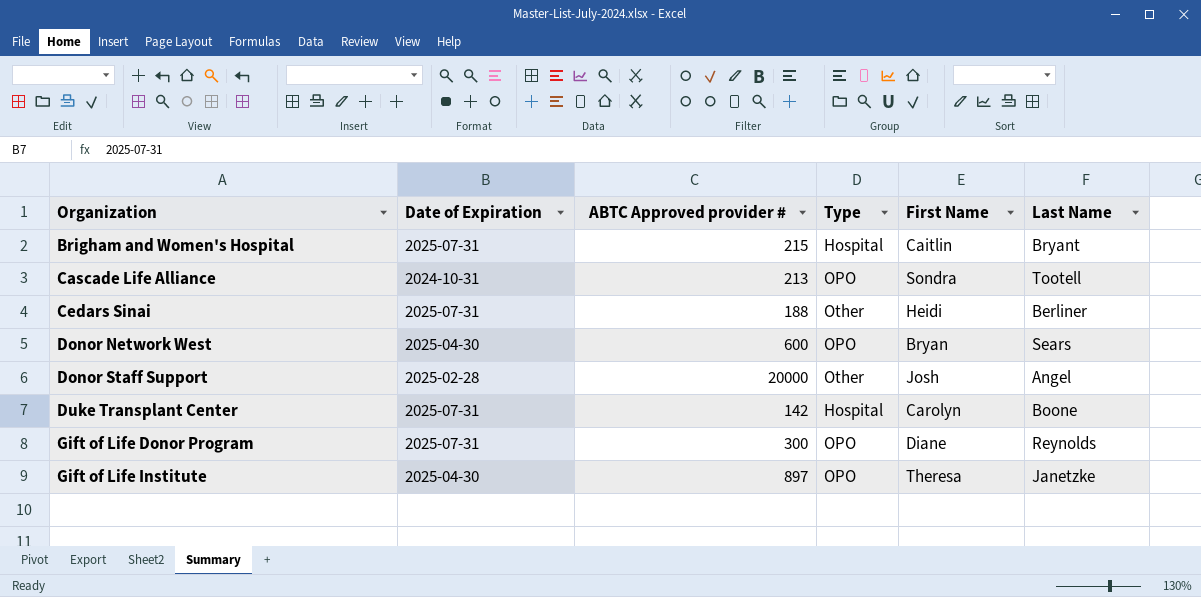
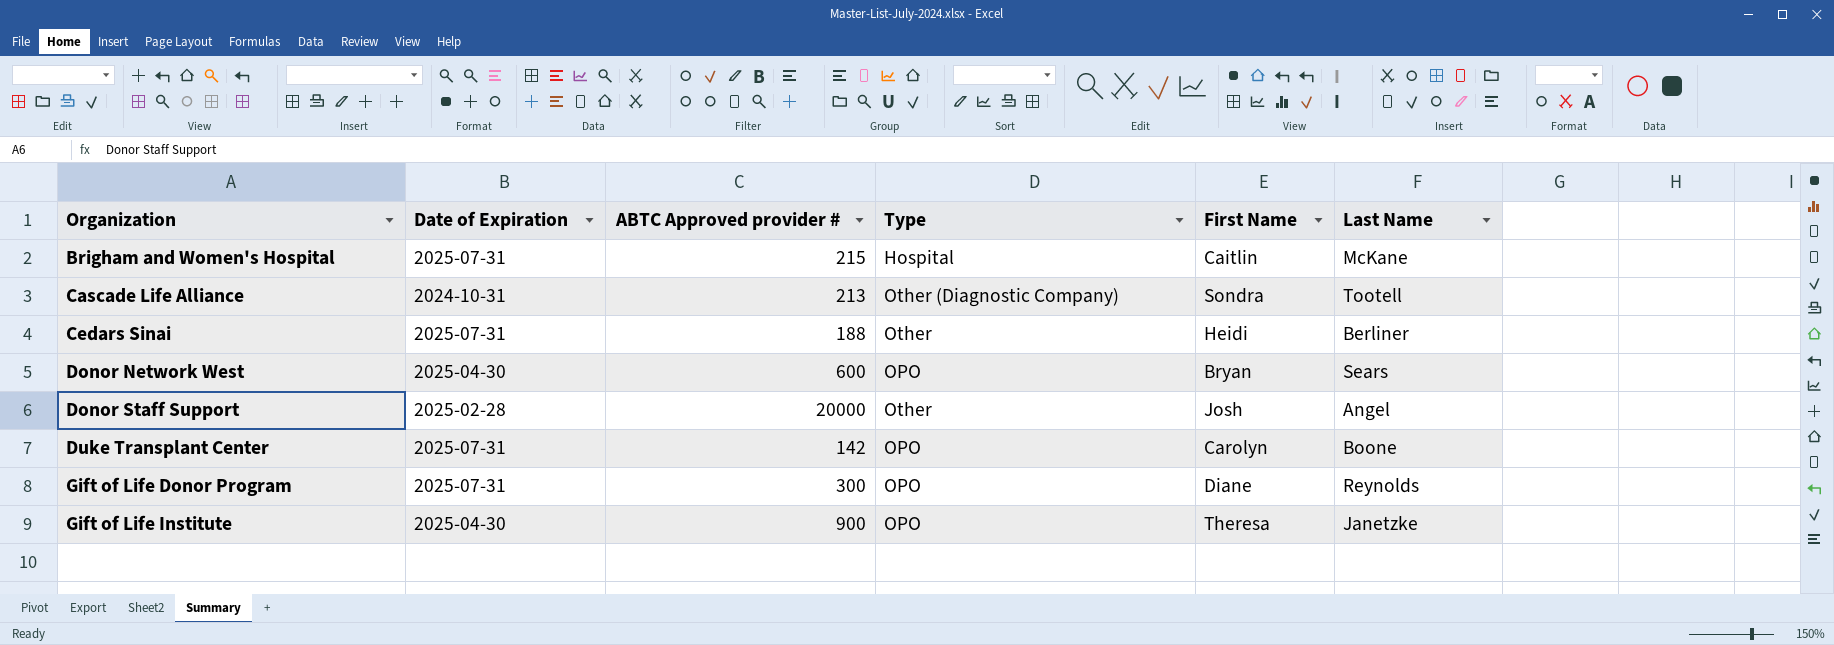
Brigham and Women's Hospital | Last Name: Bryant -> McKane
Cascade Life Alliance | Type: OPO -> Other (Diagnostic Company)
Duke Transplant Center | Type: Hospital -> OPO
Gift of Life Institute | ABTC Approved provider #: 897 -> 900

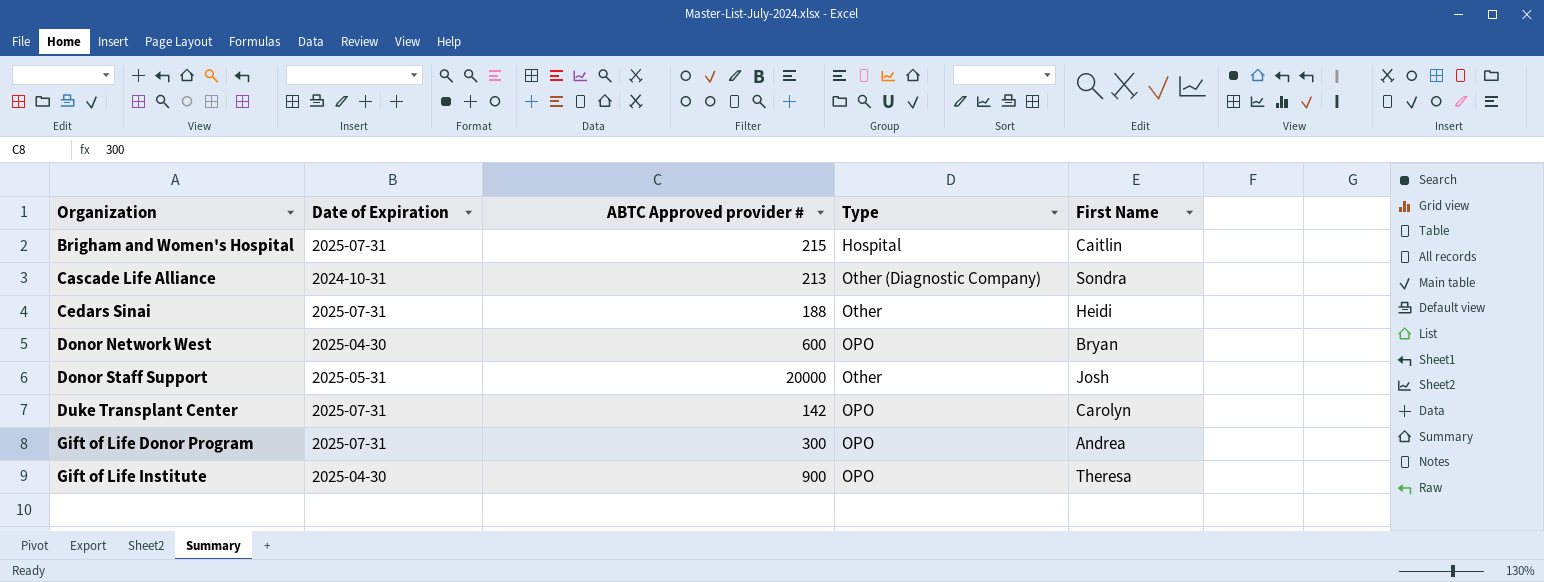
column Last Name | position: 6 -> none
Donor Staff Support | Date of Expiration: 2025-02-28 -> 2025-05-31
Gift of Life Donor Program | First Name: Diane -> Andrea

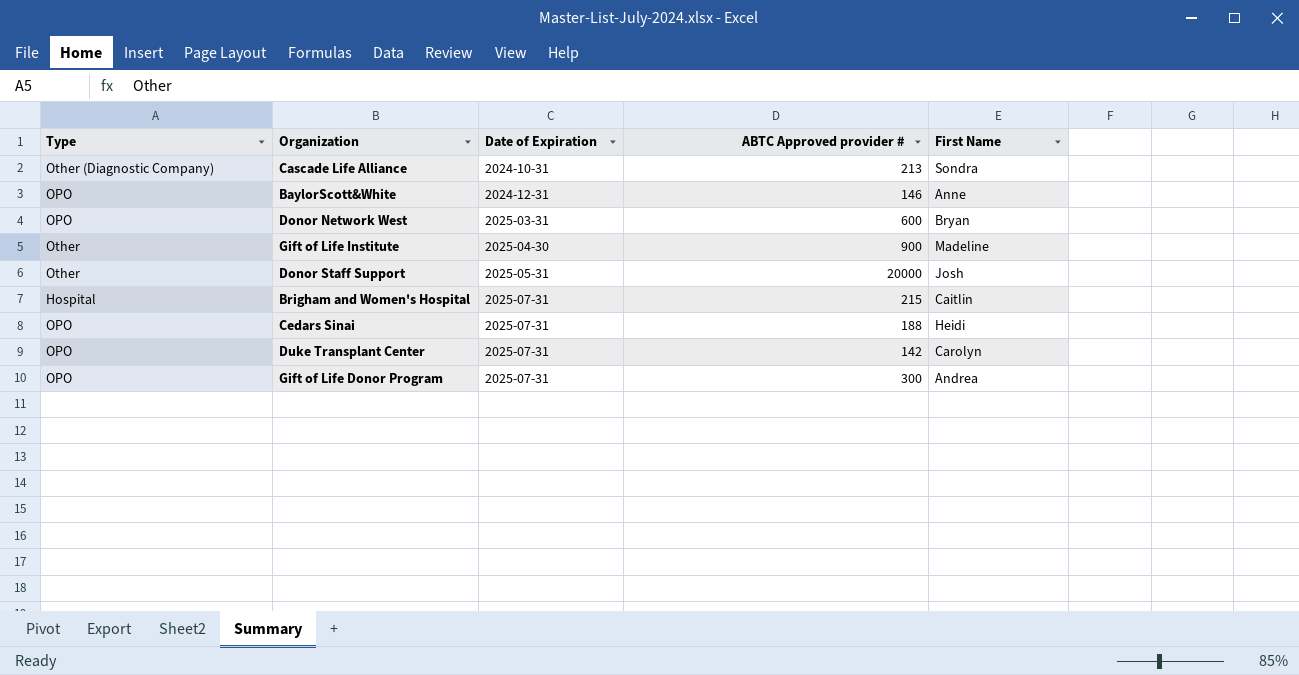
row order: Organization ascending -> Date of Expiration ascending
column Type | position: 4 -> 1
row BaylorScott&White: none -> OPO | 2024-12-31 | 146 | Anne
Donor Network West | Date of Expiration: 2025-04-30 -> 2025-03-31
Gift of Life Institute | Type: OPO -> Other
Gift of Life Institute | First Name: Theresa -> Madeline
Cedars Sinai | Type: Other -> OPO

